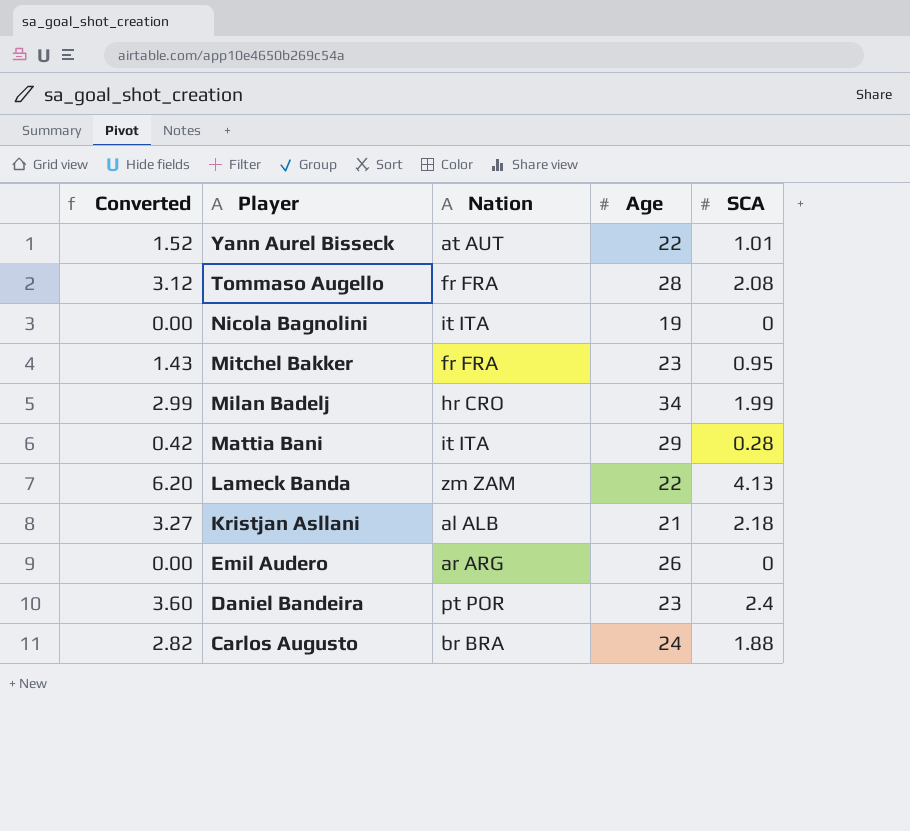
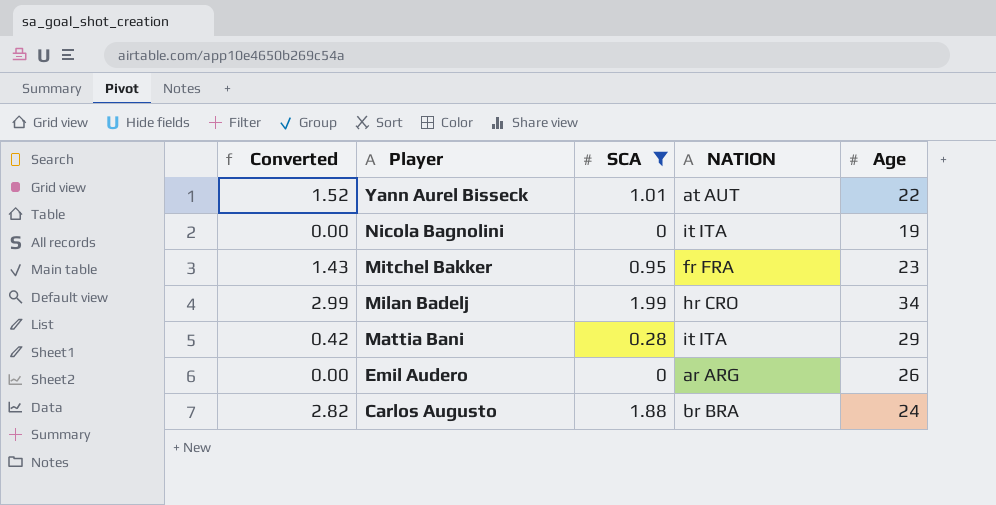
filter: none -> SCA <= 1.99
column SCA | position: 5 -> 3
column name: Nation -> NATION

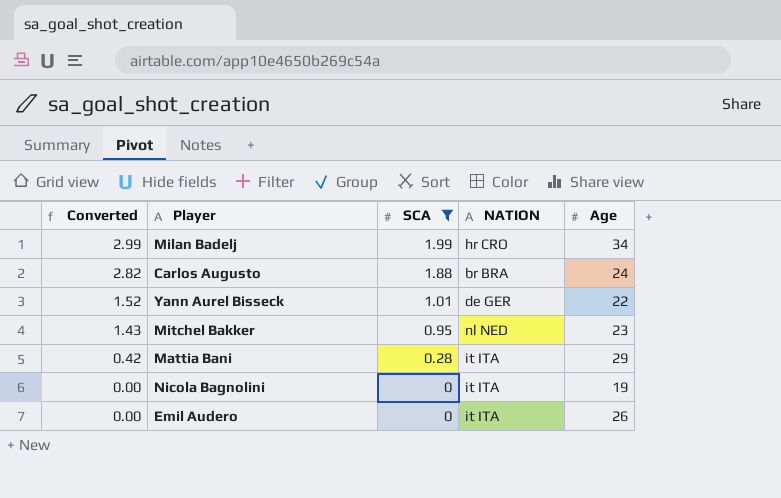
row order: Player descending -> Converted descending
Yann Aurel Bisseck | NATION: at AUT -> de GER
Mitchel Bakker | NATION: fr FRA -> nl NED
Emil Audero | NATION: ar ARG -> it ITA

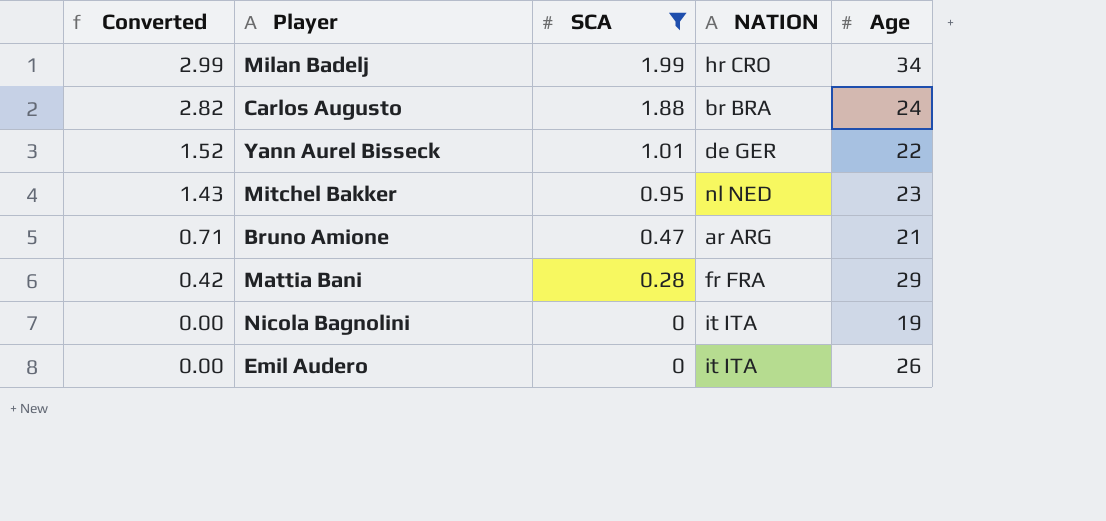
row Bruno Amione: none -> 0.71 | 0.47 | ar ARG | 21
Mattia Bani | NATION: it ITA -> fr FRA

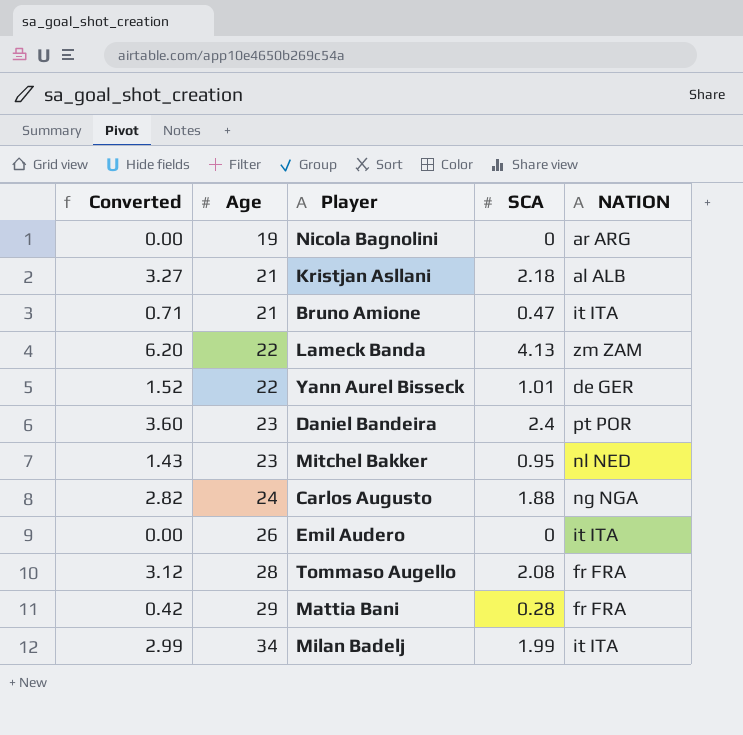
filter: SCA <= 1.99 -> none
row order: Converted descending -> Age ascending
column Age | position: 5 -> 2
Nicola Bagnolini | NATION: it ITA -> ar ARG
Bruno Amione | NATION: ar ARG -> it ITA
Carlos Augusto | NATION: br BRA -> ng NGA
Milan Badelj | NATION: hr CRO -> it ITA

